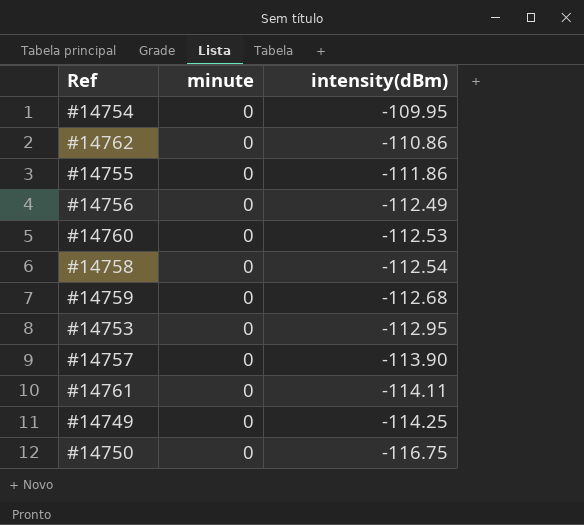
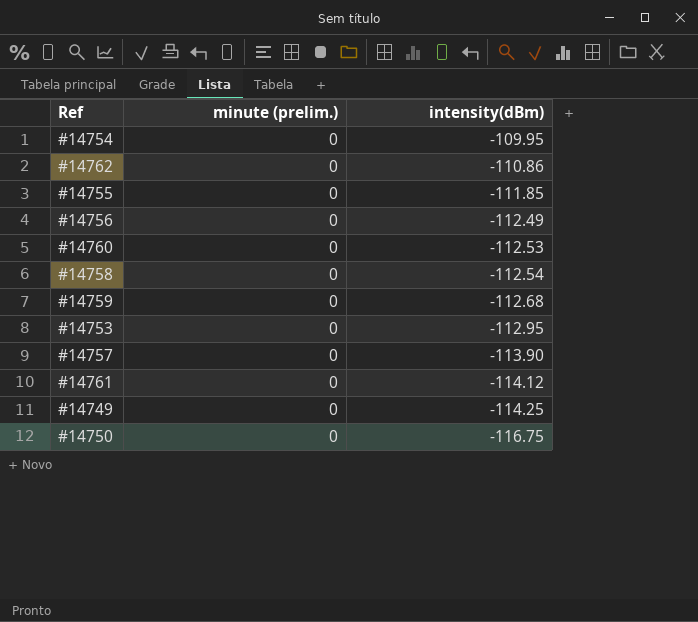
column name: minute -> minute (prelim.)
#14755 | intensity(dBm): -111.86 -> -111.85
#14761 | intensity(dBm): -114.11 -> -114.12

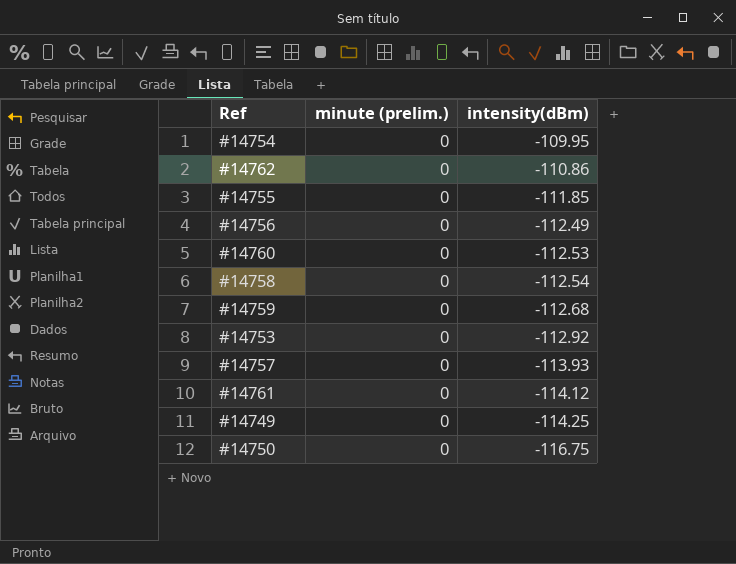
#14753 | intensity(dBm): -112.95 -> -112.92
#14757 | intensity(dBm): -113.90 -> -113.93

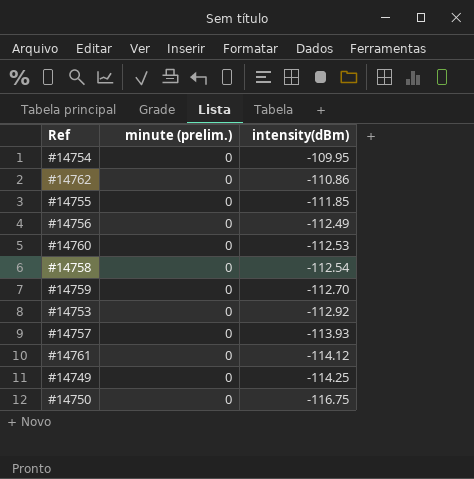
#14759 | intensity(dBm): -112.68 -> -112.70

